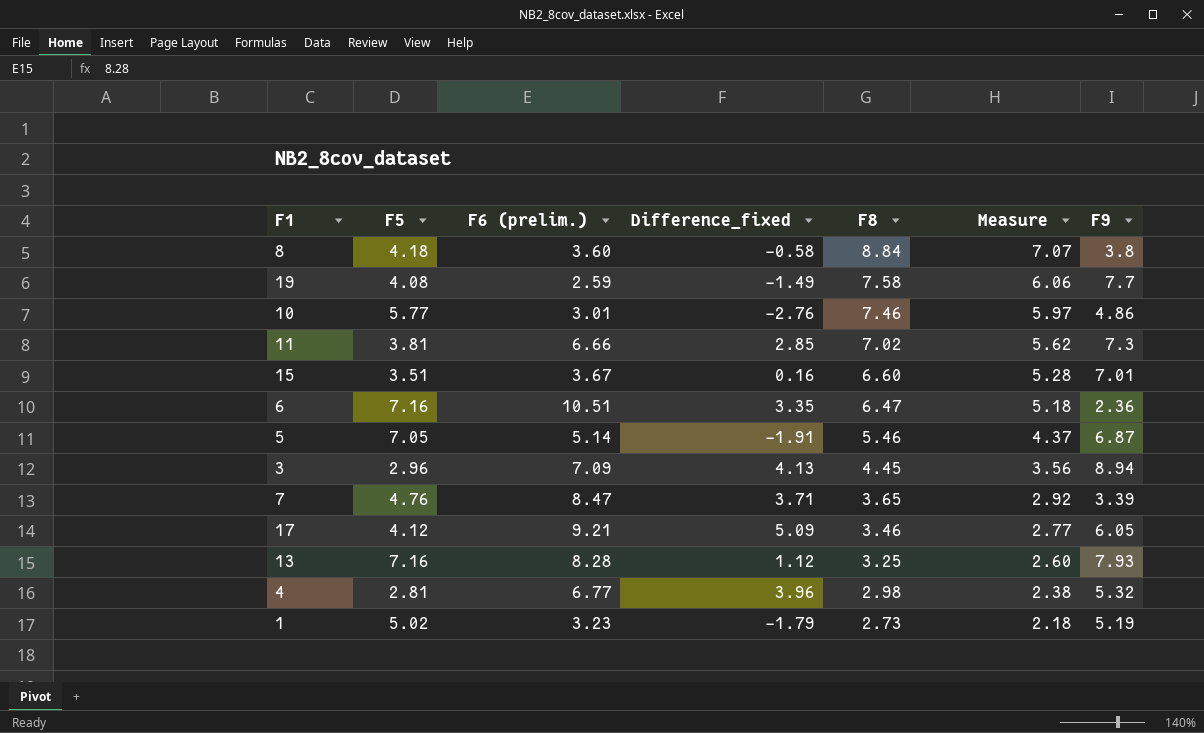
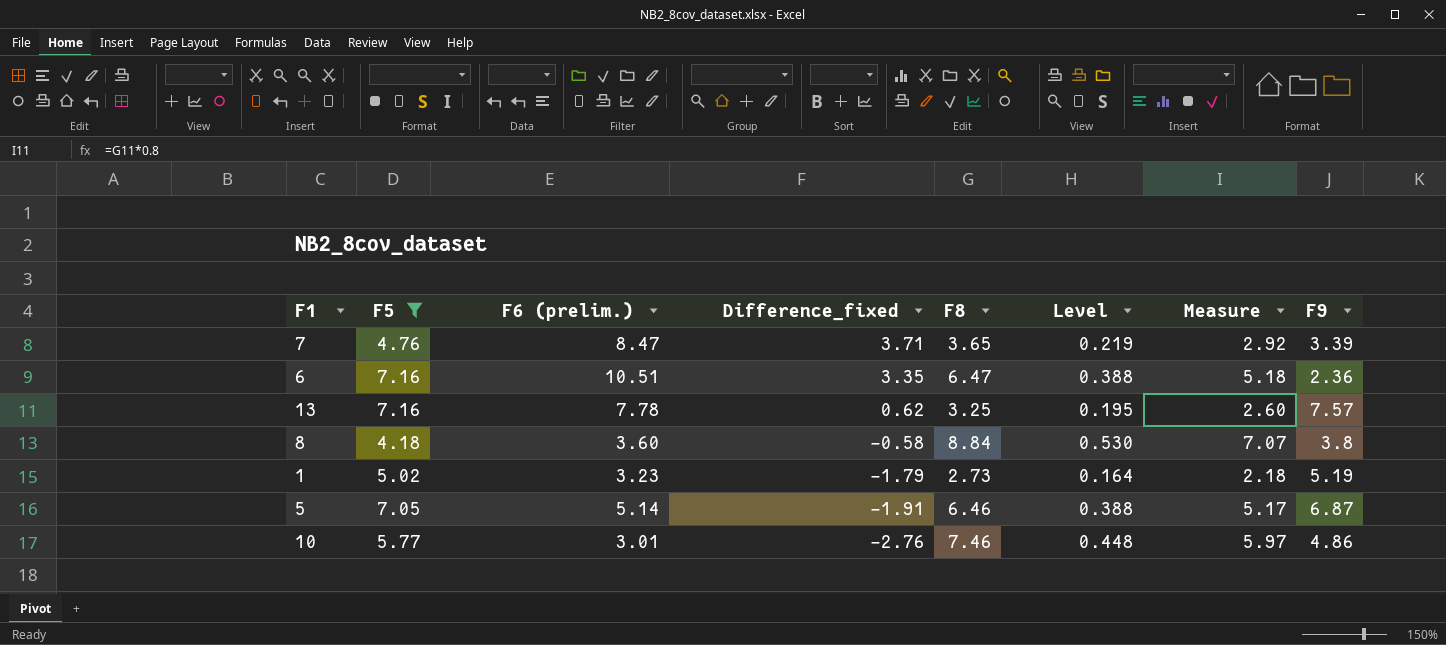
filter: none -> F5 >= 4.18
row order: F8 descending -> Difference_fixed descending
column Level | formula: none -> [F8] * 0.06
13 | F6 (prelim.): 8.28 -> 7.78
13 | Difference_fixed: 1.12 -> 0.62
13 | F9: 7.93 -> 7.57
5 | F8: 5.46 -> 6.46
5 | Measure: 4.37 -> 5.17

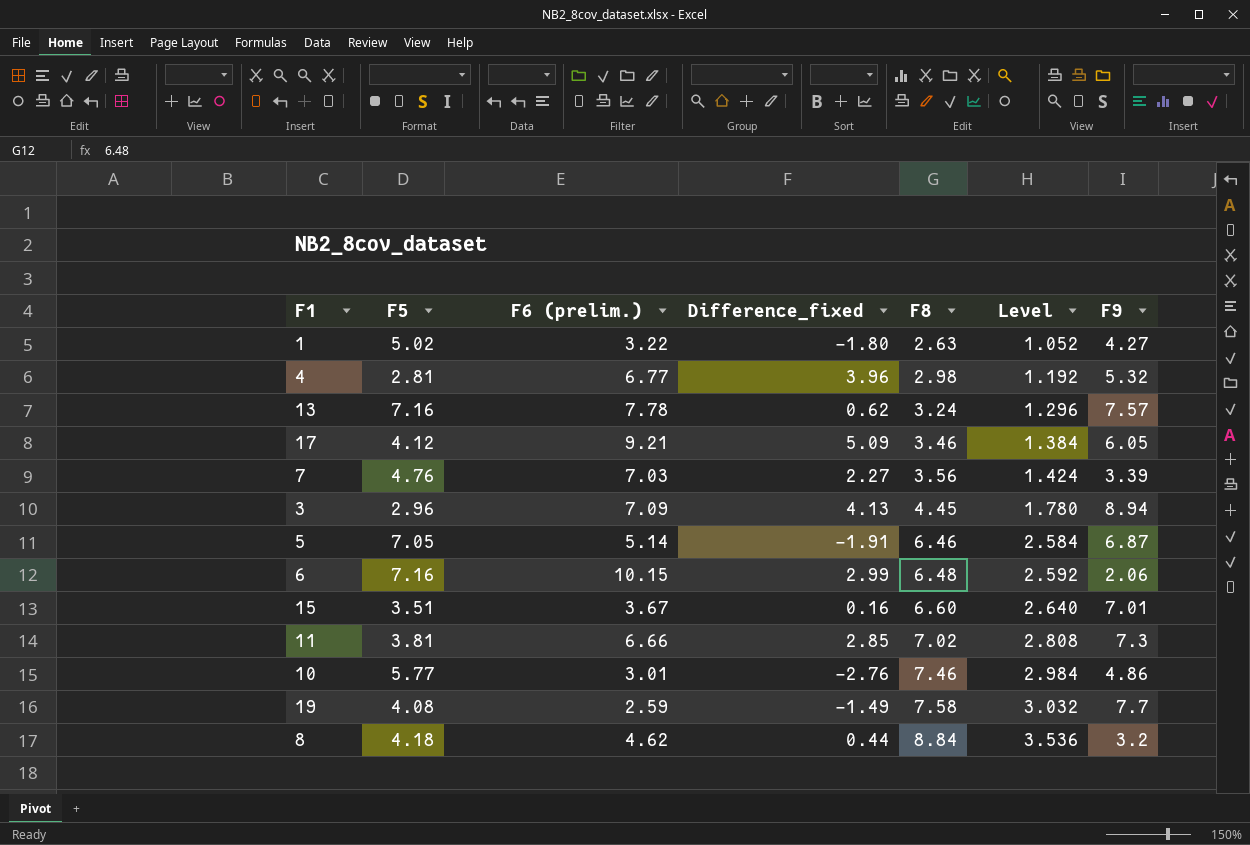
filter: F5 >= 4.18 -> none
row order: Difference_fixed descending -> F8 ascending
column Measure | formula: [F8] * 0.8 -> none
column Level | formula: [F8] * 0.06 -> [F8] * 0.4
1 | F6 (prelim.): 3.23 -> 3.22
1 | Difference_fixed: -1.79 -> -1.80
1 | F8: 2.73 -> 2.63
1 | F9: 5.19 -> 4.27
13 | F8: 3.25 -> 3.24
7 | F6 (prelim.): 8.47 -> 7.03
7 | Difference_fixed: 3.71 -> 2.27
7 | F8: 3.65 -> 3.56
6 | F6 (prelim.): 10.51 -> 10.15
6 | Difference_fixed: 3.35 -> 2.99
6 | F8: 6.47 -> 6.48
6 | F9: 2.36 -> 2.06
8 | F6 (prelim.): 3.60 -> 4.62
8 | Difference_fixed: -0.58 -> 0.44
8 | F9: 3.8 -> 3.2

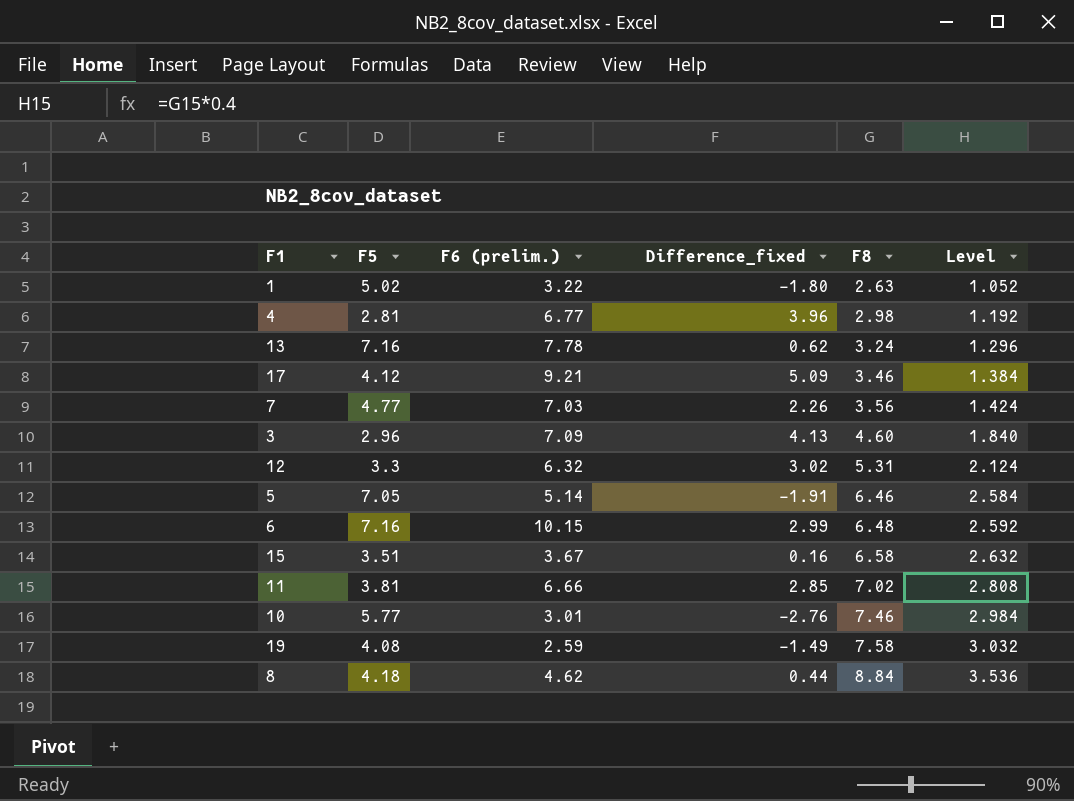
column F9 | position: 7 -> none
7 | F5: 4.76 -> 4.77
7 | Difference_fixed: 2.27 -> 2.26
3 | F8: 4.45 -> 4.60
3 | Level: 1.780 -> 1.840
row 12: none -> 3.3 | 6.32 | 3.02 | 5.31 | 2.124
15 | F8: 6.60 -> 6.58
15 | Level: 2.640 -> 2.632

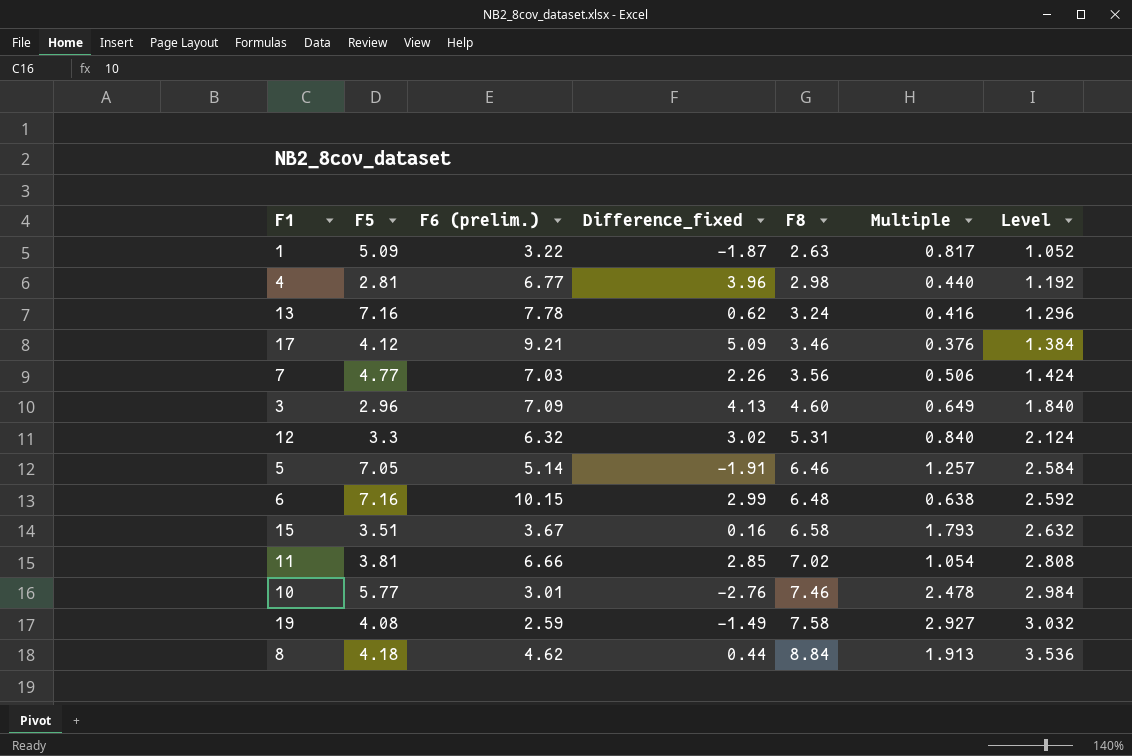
column Multiple | formula: none -> [F8] / [F6 (prelim.)]
1 | F5: 5.02 -> 5.09
1 | Difference_fixed: -1.80 -> -1.87

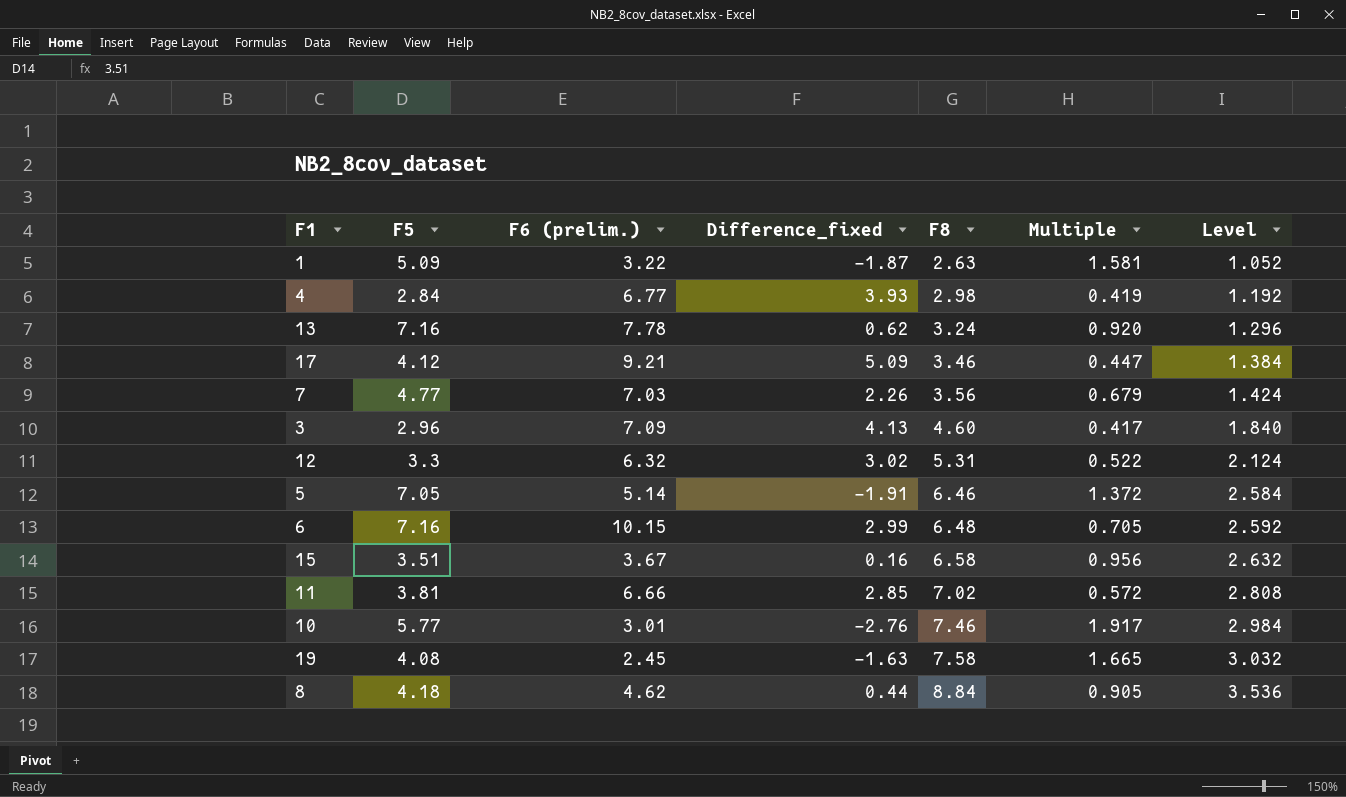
column Multiple | formula: [F8] / [F6 (prelim.)] -> [F5] / [F6 (prelim.)]
4 | F5: 2.81 -> 2.84
4 | Difference_fixed: 3.96 -> 3.93
19 | F6 (prelim.): 2.59 -> 2.45
19 | Difference_fixed: -1.49 -> -1.63

